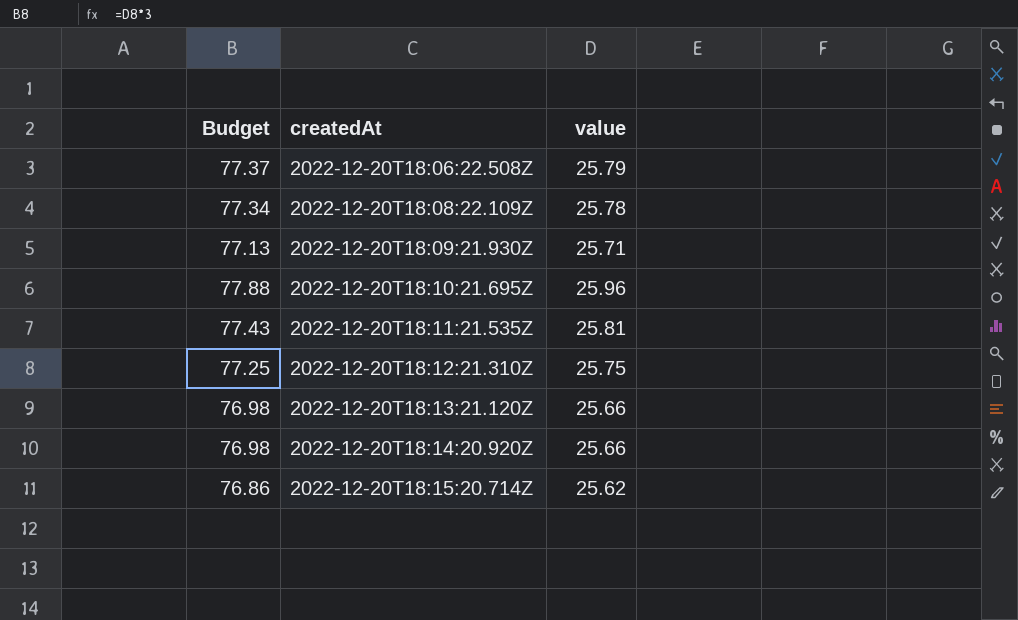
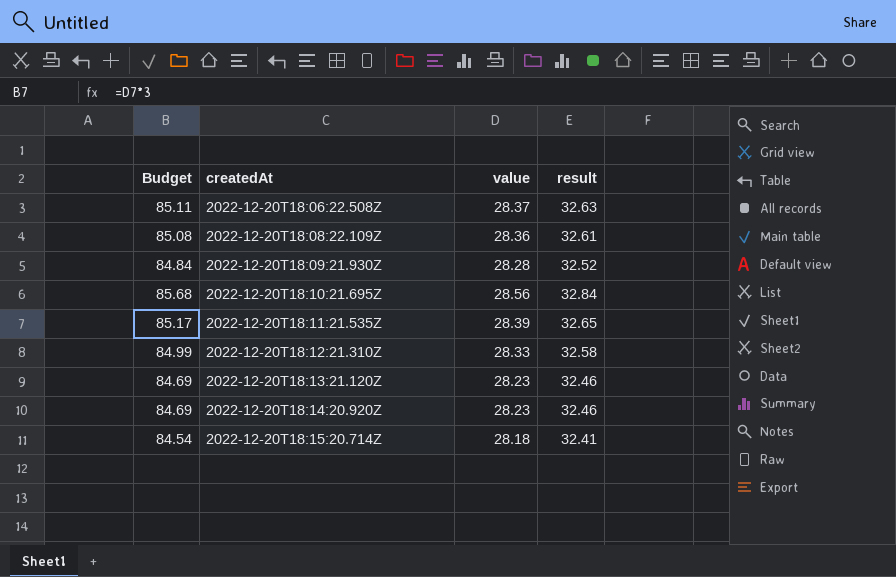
column result | formula: none -> [value] * 1.15
2022-12-20T18:06:22.508Z | Budget: 77.37 -> 85.11
2022-12-20T18:06:22.508Z | value: 25.79 -> 28.37
2022-12-20T18:08:22.109Z | Budget: 77.34 -> 85.08
2022-12-20T18:08:22.109Z | value: 25.78 -> 28.36
2022-12-20T18:09:21.930Z | Budget: 77.13 -> 84.84
2022-12-20T18:09:21.930Z | value: 25.71 -> 28.28
2022-12-20T18:10:21.695Z | Budget: 77.88 -> 85.68
2022-12-20T18:10:21.695Z | value: 25.96 -> 28.56
2022-12-20T18:11:21.535Z | Budget: 77.43 -> 85.17
2022-12-20T18:11:21.535Z | value: 25.81 -> 28.39
2022-12-20T18:12:21.310Z | Budget: 77.25 -> 84.99
2022-12-20T18:12:21.310Z | value: 25.75 -> 28.33
2022-12-20T18:13:21.120Z | Budget: 76.98 -> 84.69
2022-12-20T18:13:21.120Z | value: 25.66 -> 28.23
2022-12-20T18:14:20.920Z | Budget: 76.98 -> 84.69
2022-12-20T18:14:20.920Z | value: 25.66 -> 28.23
2022-12-20T18:15:20.714Z | Budget: 76.86 -> 84.54
2022-12-20T18:15:20.714Z | value: 25.62 -> 28.18

